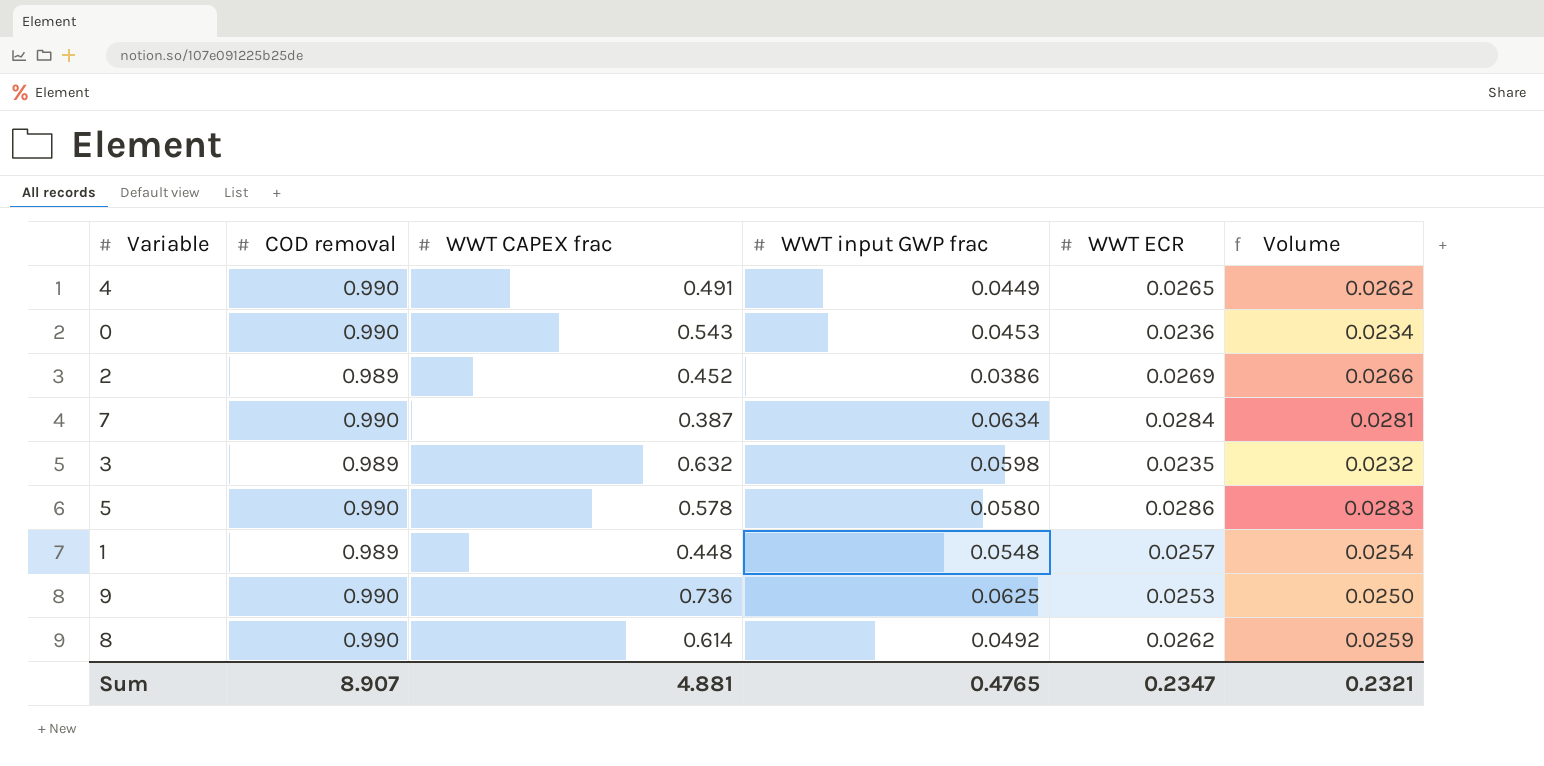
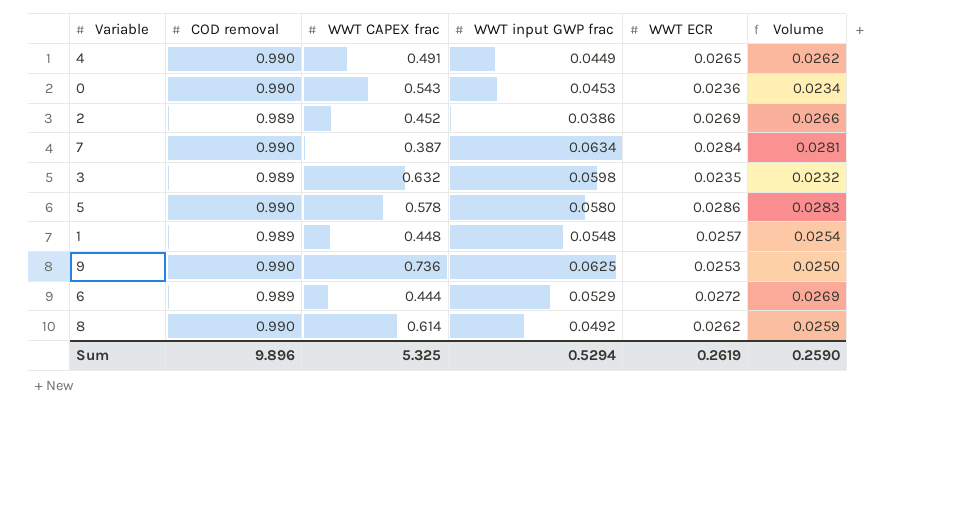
row 6: none -> 0.989 | 0.444 | 0.0529 | 0.0272 | 0.0269
Sum | COD removal: 8.907 -> 9.896
Sum | WWT CAPEX frac: 4.881 -> 5.325
Sum | WWT input GWP frac: 0.4765 -> 0.5294
Sum | WWT ECR: 0.2347 -> 0.2619
Sum | Volume: 0.2321 -> 0.2590

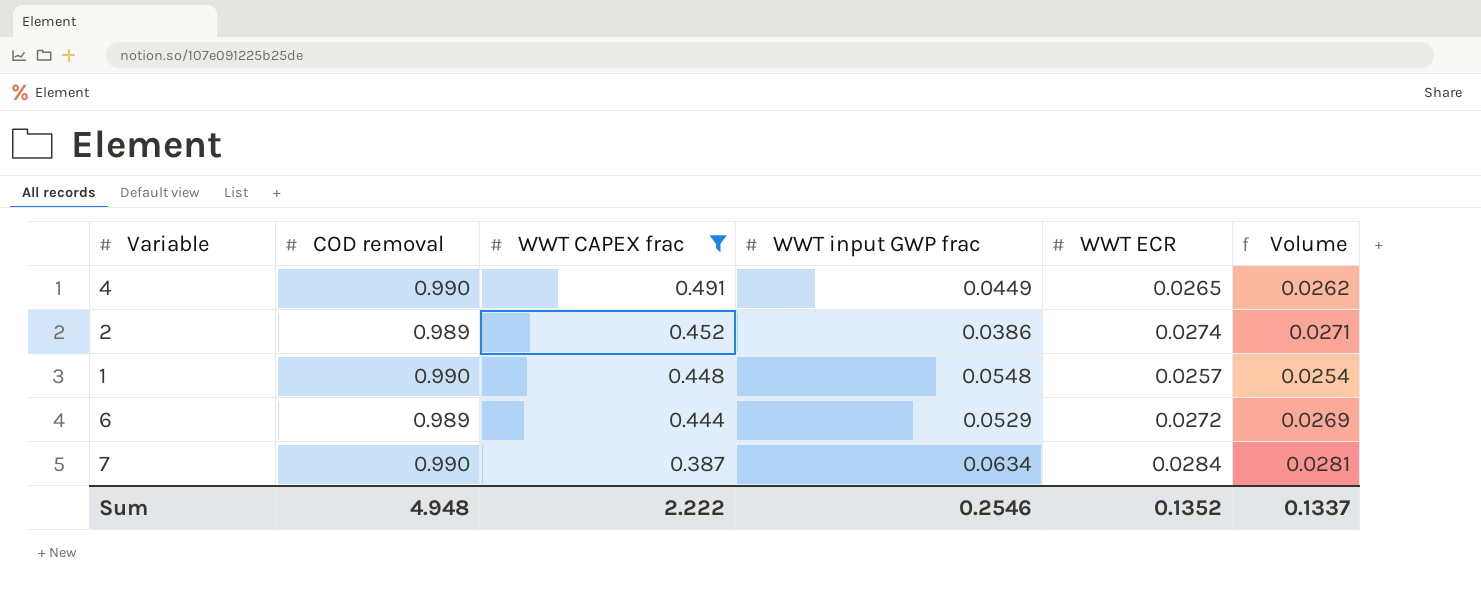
filter: none -> WWT CAPEX frac <= 0.491
row order: none -> WWT CAPEX frac descending
2 | WWT ECR: 0.0269 -> 0.0274
2 | Volume: 0.0266 -> 0.0271
1 | COD removal: 0.989 -> 0.990
Sum | COD removal: 9.896 -> 4.948
Sum | WWT CAPEX frac: 5.325 -> 2.222
Sum | WWT input GWP frac: 0.5294 -> 0.2546
Sum | WWT ECR: 0.2619 -> 0.1352
Sum | Volume: 0.2590 -> 0.1337

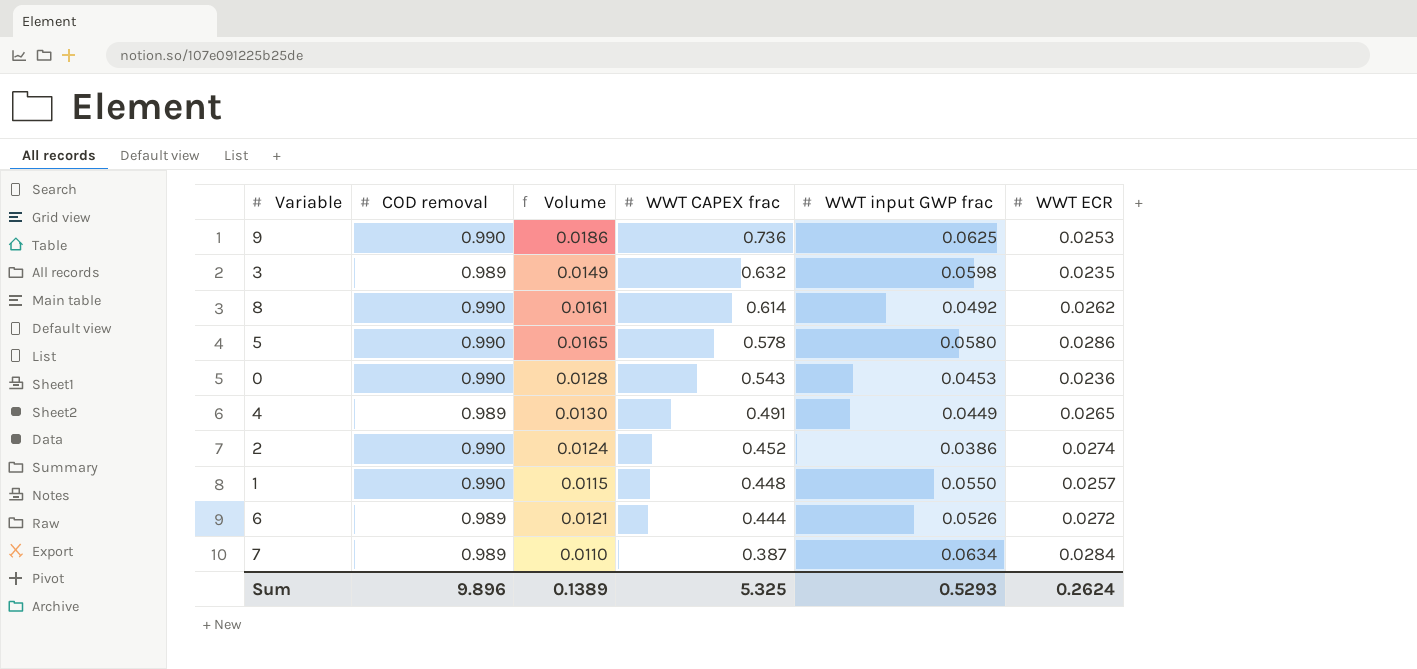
filter: WWT CAPEX frac <= 0.491 -> none
column Volume | formula: [COD removal] * [WWT ECR] -> [WWT CAPEX frac] * [WWT ECR]
column Volume | position: 6 -> 3
4 | COD removal: 0.990 -> 0.989
2 | COD removal: 0.989 -> 0.990
1 | WWT input GWP frac: 0.0548 -> 0.0550
6 | WWT input GWP frac: 0.0529 -> 0.0526
7 | COD removal: 0.990 -> 0.989
Sum | COD removal: 4.948 -> 9.896
Sum | Volume: 0.1337 -> 0.1389
Sum | WWT CAPEX frac: 2.222 -> 5.325
Sum | WWT input GWP frac: 0.2546 -> 0.5293
Sum | WWT ECR: 0.1352 -> 0.2624

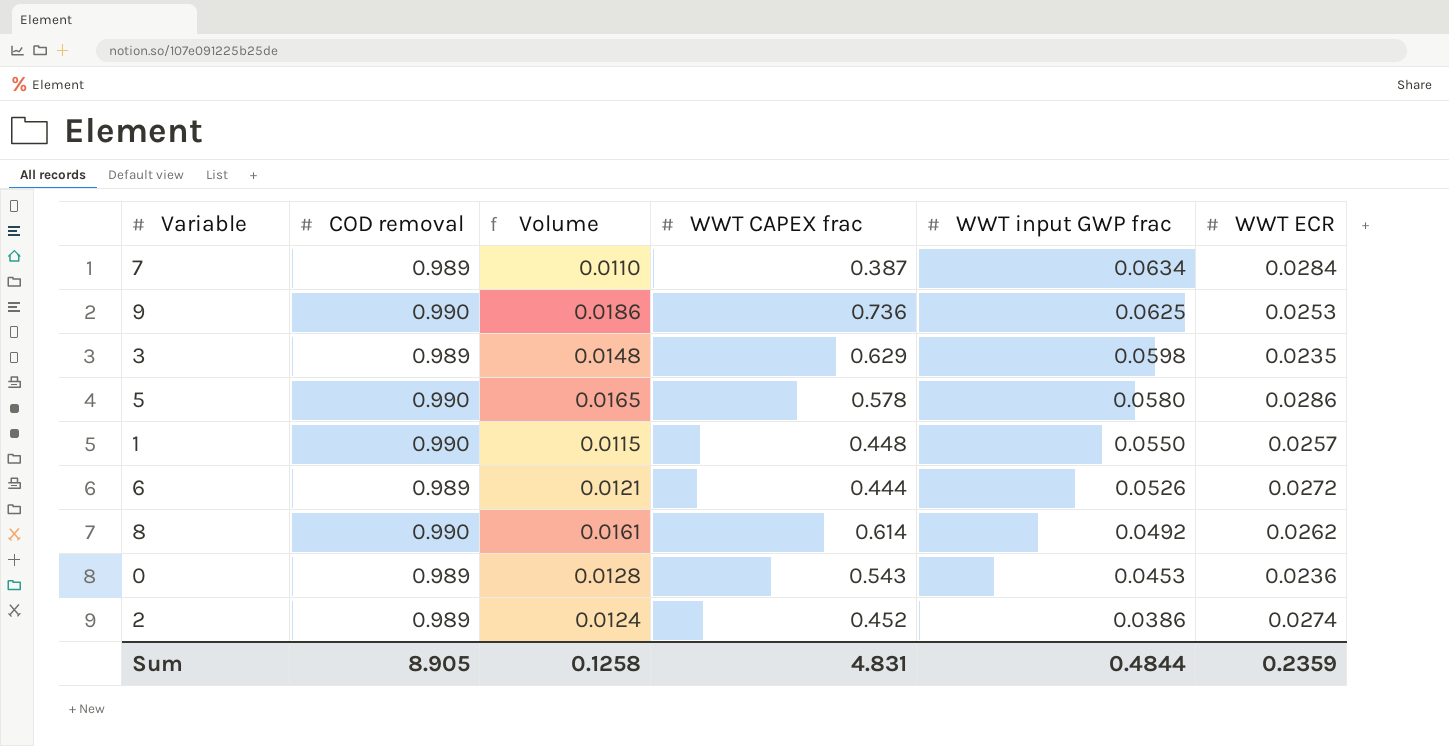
row order: WWT CAPEX frac descending -> WWT input GWP frac descending
row 4: 0.989 | 0.0130 | 0.491 | 0.0449 | 0.0265 -> none
3 | Volume: 0.0149 -> 0.0148
3 | WWT CAPEX frac: 0.632 -> 0.629
0 | COD removal: 0.990 -> 0.989
2 | COD removal: 0.990 -> 0.989
Sum | COD removal: 9.896 -> 8.905
Sum | Volume: 0.1389 -> 0.1258
Sum | WWT CAPEX frac: 5.325 -> 4.831
Sum | WWT input GWP frac: 0.5293 -> 0.4844
Sum | WWT ECR: 0.2624 -> 0.2359

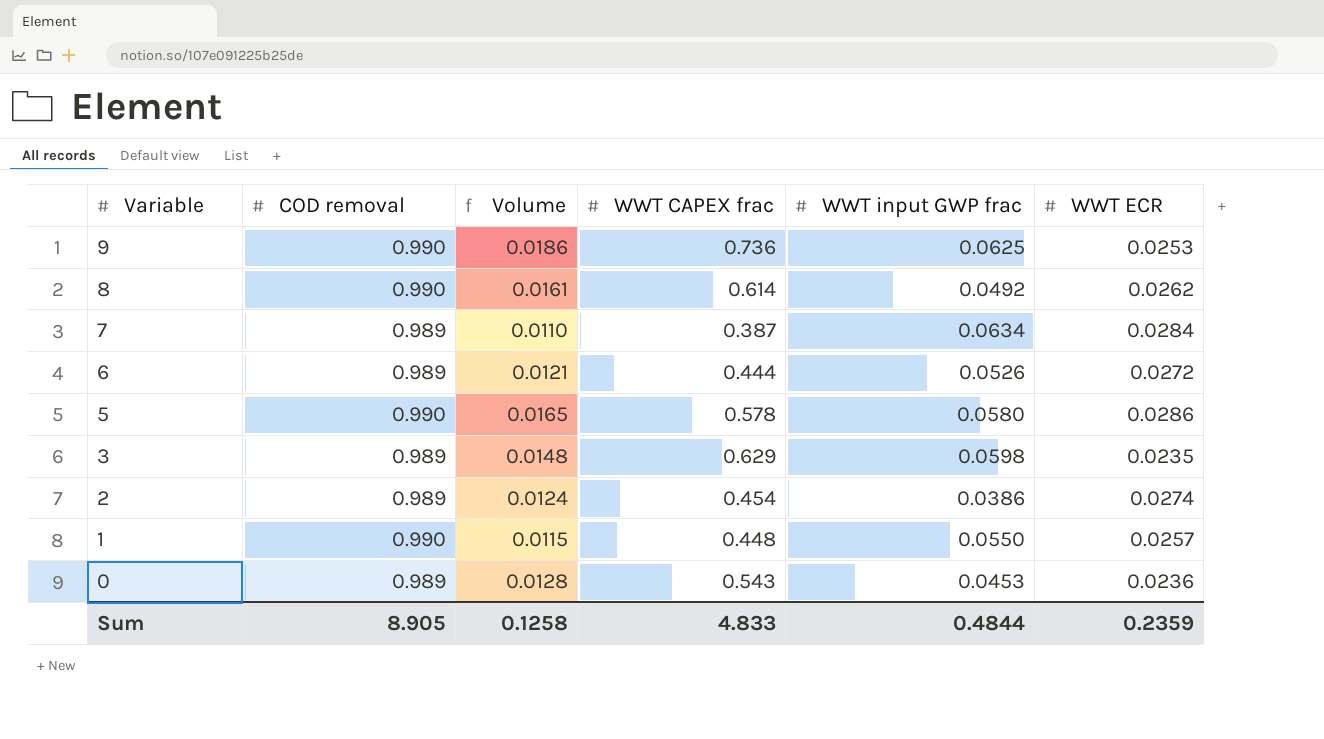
row order: WWT input GWP frac descending -> Variable descending
2 | WWT CAPEX frac: 0.452 -> 0.454
Sum | WWT CAPEX frac: 4.831 -> 4.833

